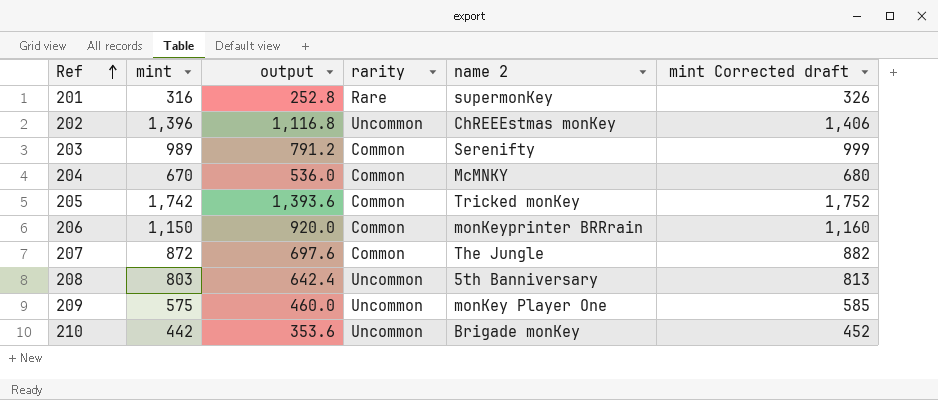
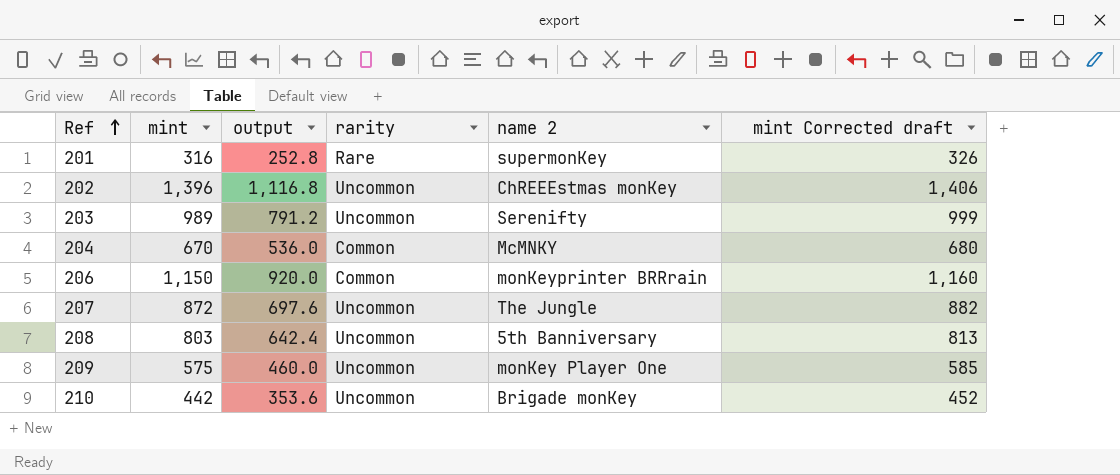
row 205: 1,742 | 1,393.6 | Common | Tricked monKey | 1,752 -> none
203 | rarity: Common -> Uncommon
207 | rarity: Common -> Uncommon

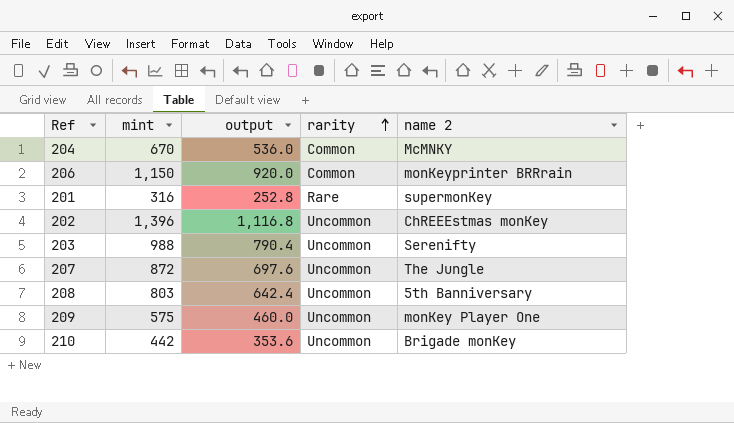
row order: Ref ascending -> rarity ascending
column mint Corrected draft | formula: [mint] + 10 -> none
203 | mint: 989 -> 988
203 | output: 791.2 -> 790.4

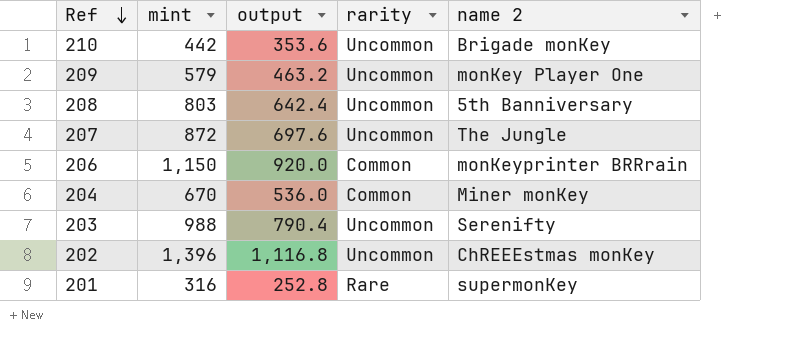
row order: rarity ascending -> Ref descending
209 | mint: 575 -> 579
209 | output: 460.0 -> 463.2
204 | name 2: McMNKY -> Miner monKey

